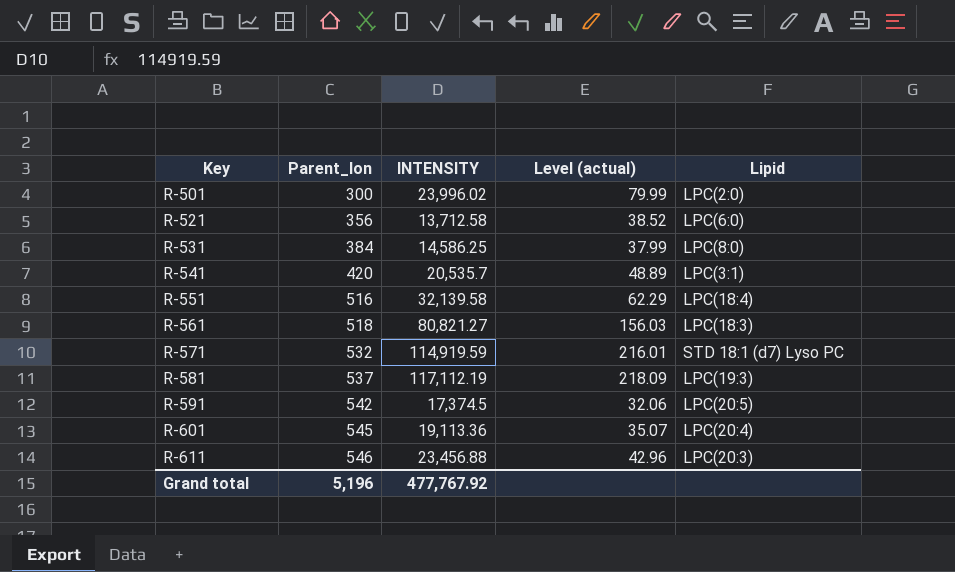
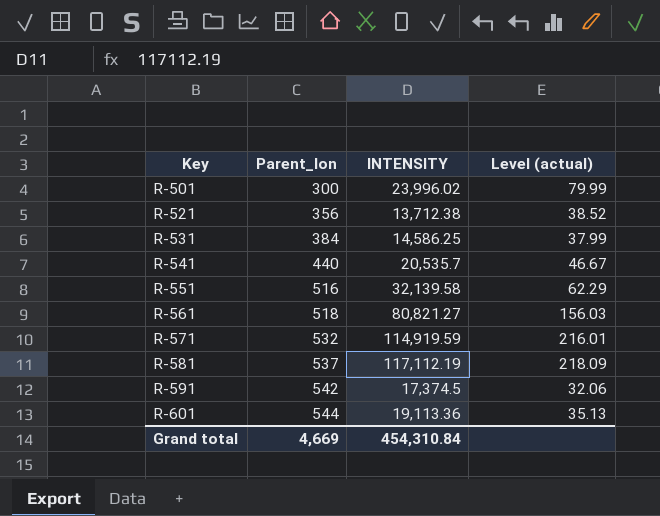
column Lipid | position: 5 -> none
row R-611: 546 | 23,456.88 | 42.96 | LPC(20:3) -> none
R-521 | INTENSITY: 13,712.58 -> 13,712.38
R-541 | Parent_Ion: 420 -> 440
R-541 | Level (actual): 48.89 -> 46.67
R-601 | Parent_Ion: 545 -> 544
R-601 | Level (actual): 35.07 -> 35.13
Grand total | Parent_Ion: 5,196 -> 4,669
Grand total | INTENSITY: 477,767.92 -> 454,310.84

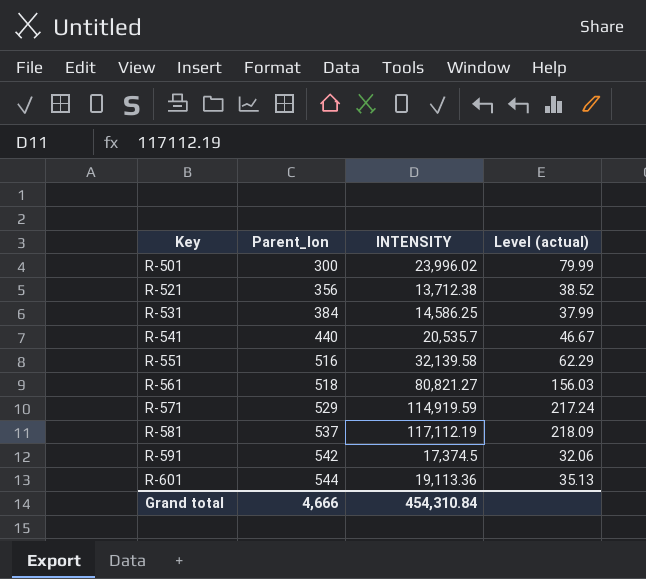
R-571 | Parent_Ion: 532 -> 529
R-571 | Level (actual): 216.01 -> 217.24
Grand total | Parent_Ion: 4,669 -> 4,666

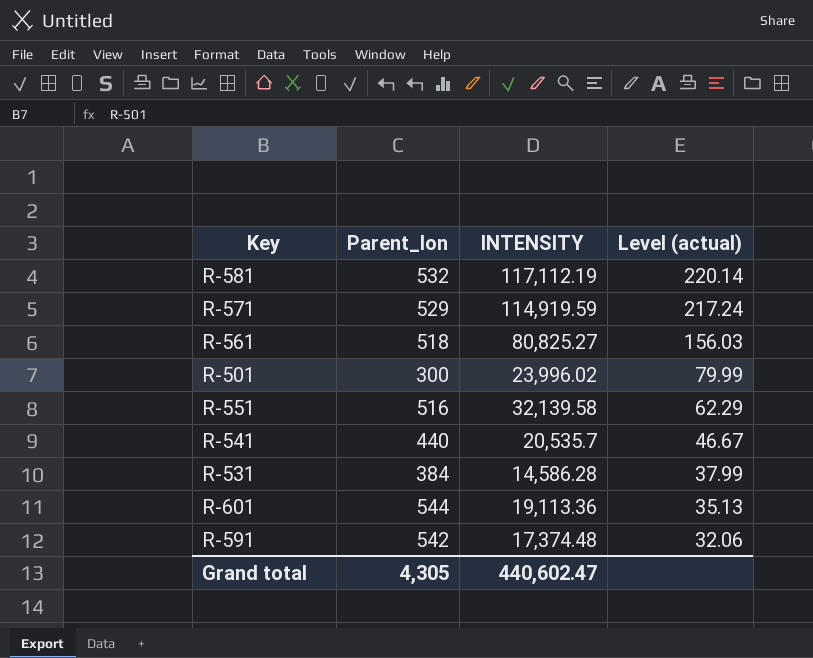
row order: Key ascending -> Level (actual) descending
row R-521: 356 | 13,712.38 | 38.52 -> none
R-581 | Parent_Ion: 537 -> 532
R-581 | Level (actual): 218.09 -> 220.14
R-561 | INTENSITY: 80,821.27 -> 80,825.27
R-531 | INTENSITY: 14,586.25 -> 14,586.28
R-591 | INTENSITY: 17,374.5 -> 17,374.48
Grand total | Parent_Ion: 4,666 -> 4,305
Grand total | INTENSITY: 454,310.84 -> 440,602.47

